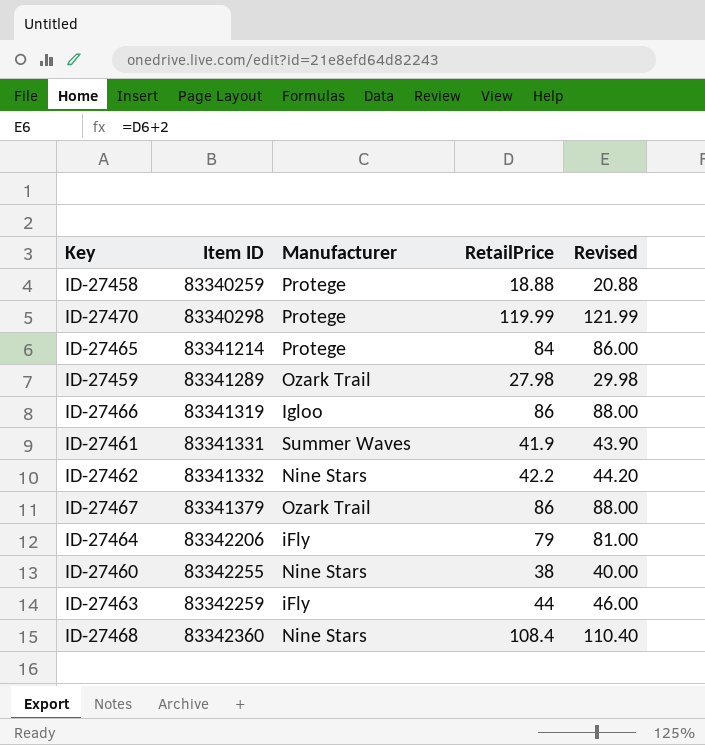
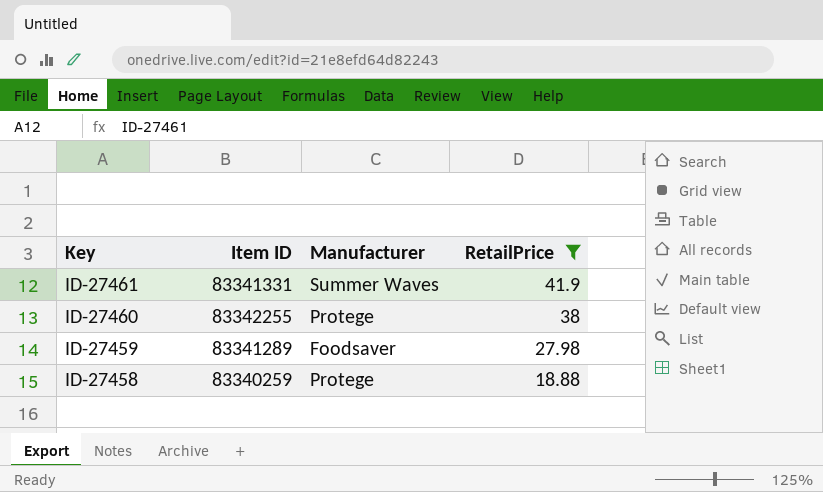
filter: none -> RetailPrice <= 41.9
row order: Item ID ascending -> Key descending
column Revised | formula: [RetailPrice] + 2 -> none
ID-27460 | Manufacturer: Nine Stars -> Protege
ID-27459 | Manufacturer: Ozark Trail -> Foodsaver

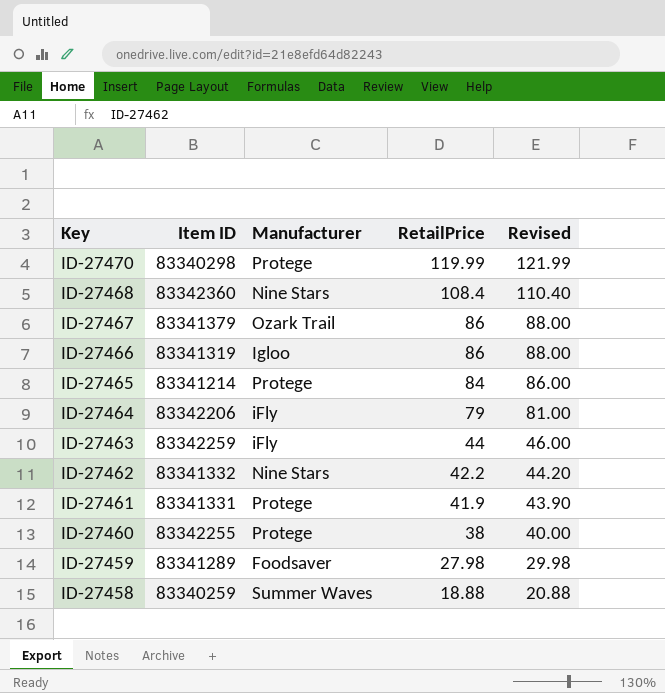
filter: RetailPrice <= 41.9 -> none
column Revised | formula: none -> [RetailPrice] + 2
ID-27461 | Manufacturer: Summer Waves -> Protege
ID-27458 | Manufacturer: Protege -> Summer Waves

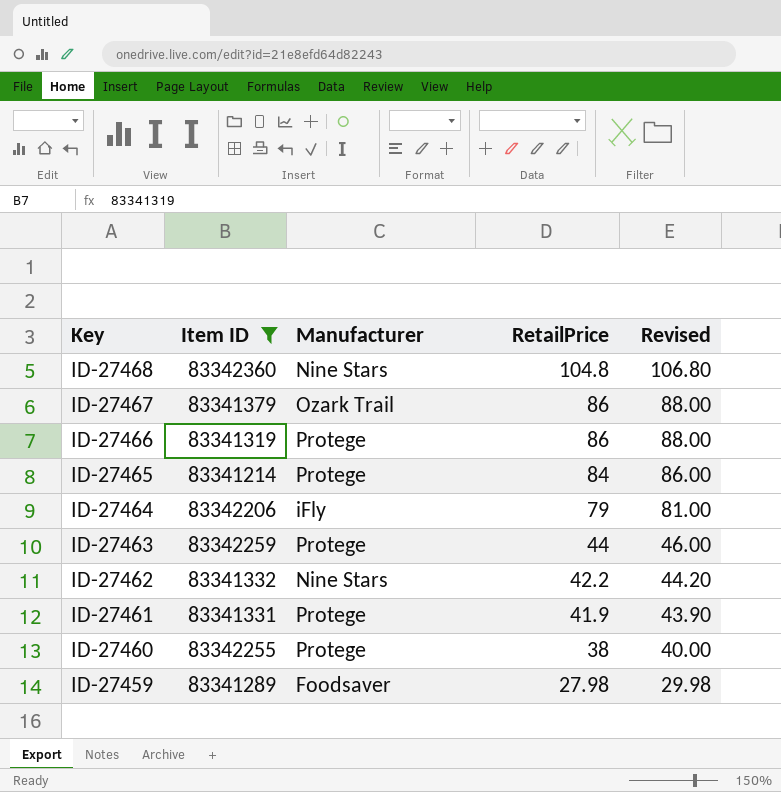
filter: none -> Item ID >= 83341214
ID-27468 | RetailPrice: 108.4 -> 104.8
ID-27468 | Revised: 110.40 -> 106.80
ID-27466 | Manufacturer: Igloo -> Protege
ID-27463 | Manufacturer: iFly -> Protege

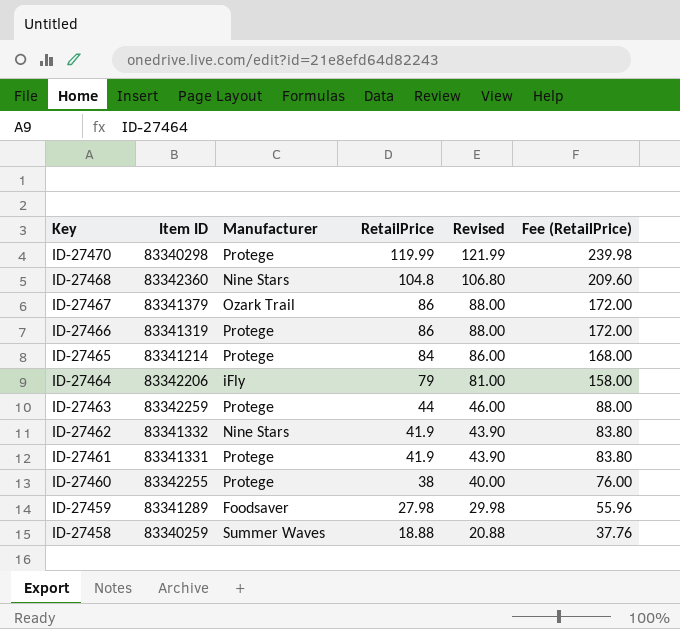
filter: Item ID >= 83341214 -> none
column Fee (RetailPrice) | formula: none -> [RetailPrice] * 2
ID-27462 | RetailPrice: 42.2 -> 41.9
ID-27462 | Revised: 44.20 -> 43.90

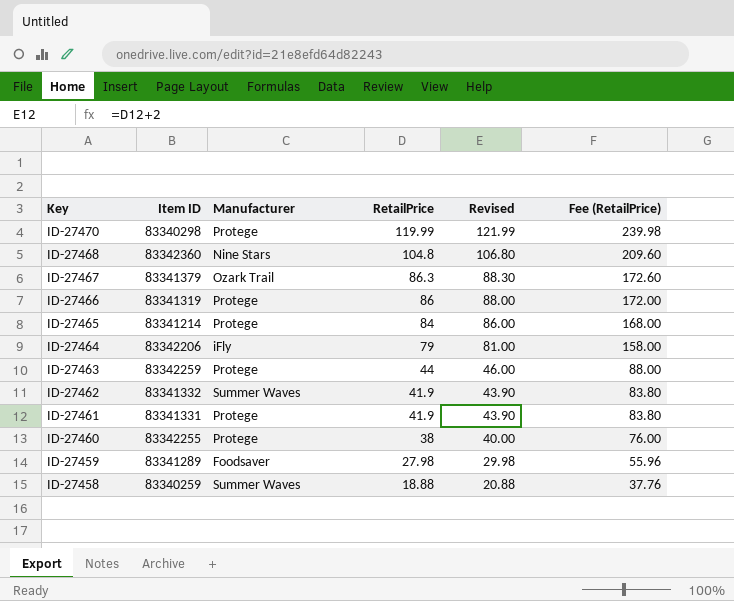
ID-27467 | RetailPrice: 86 -> 86.3
ID-27467 | Revised: 88.00 -> 88.30
ID-27467 | Fee (RetailPrice): 172.00 -> 172.60
ID-27462 | Manufacturer: Nine Stars -> Summer Waves

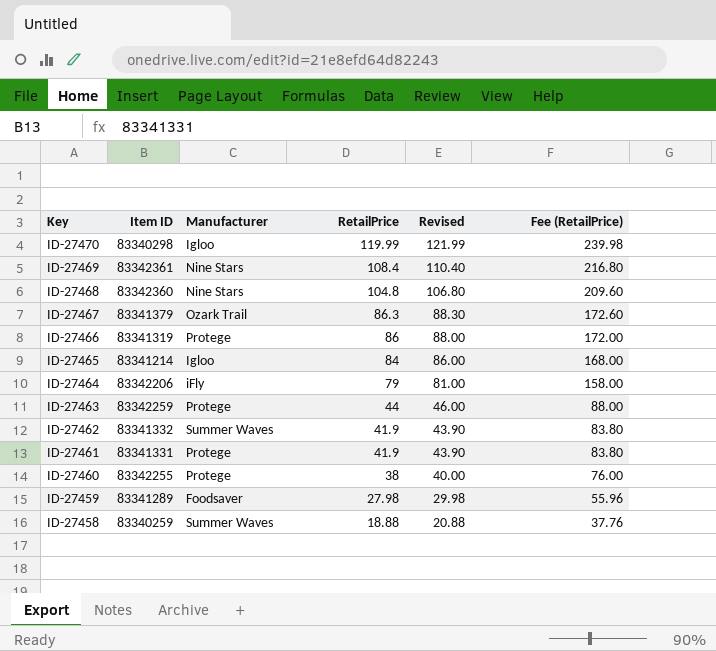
ID-27470 | Manufacturer: Protege -> Igloo
row ID-27469: none -> 83342361 | Nine Stars | 108.4 | 110.40 | 216.80
ID-27465 | Manufacturer: Protege -> Igloo

